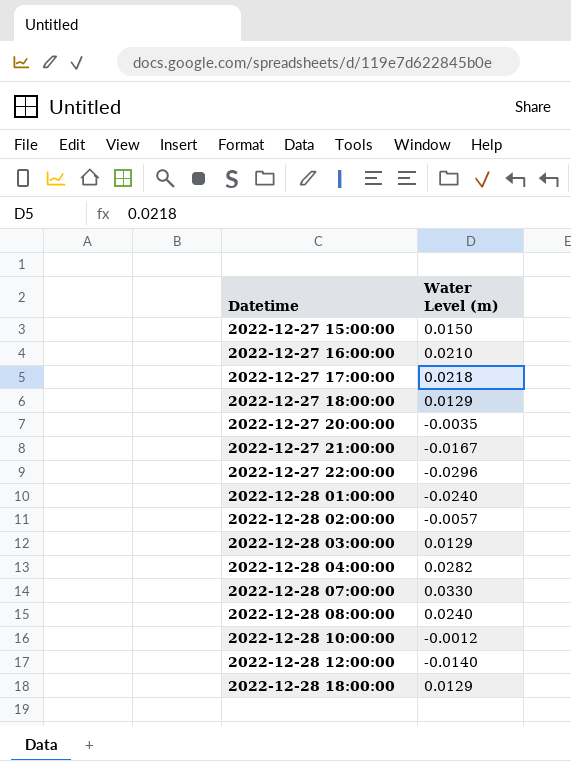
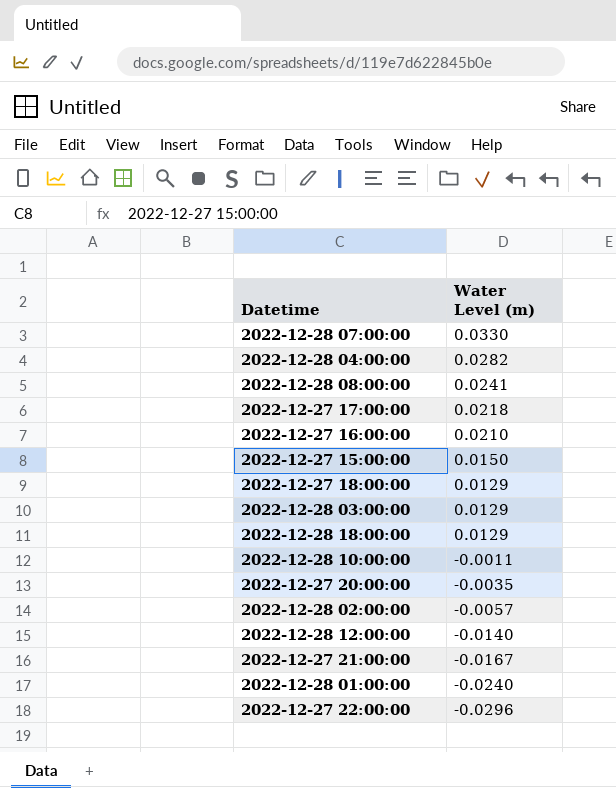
row order: Datetime ascending -> Water Level (m) descending
2022-12-28 08:00:00 | Water Level (m): 0.0240 -> 0.0241
2022-12-28 10:00:00 | Water Level (m): -0.0012 -> -0.0011

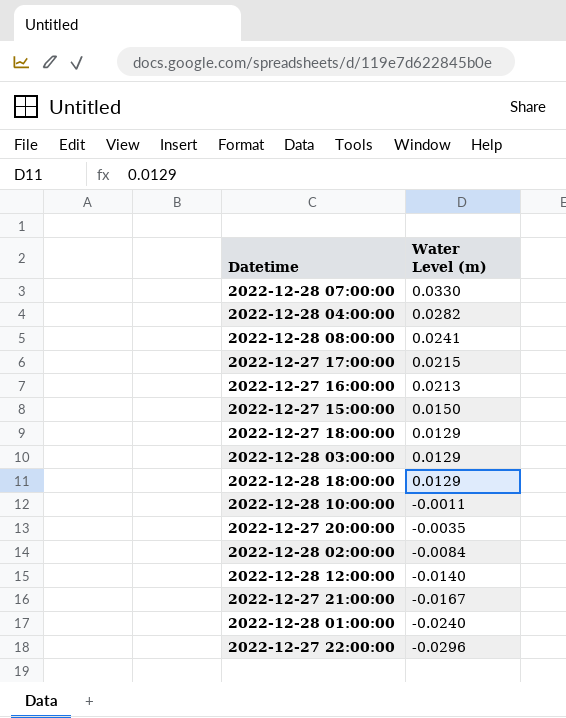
2022-12-27 17:00:00 | Water Level (m): 0.0218 -> 0.0215
2022-12-27 16:00:00 | Water Level (m): 0.0210 -> 0.0213
2022-12-28 02:00:00 | Water Level (m): -0.0057 -> -0.0084

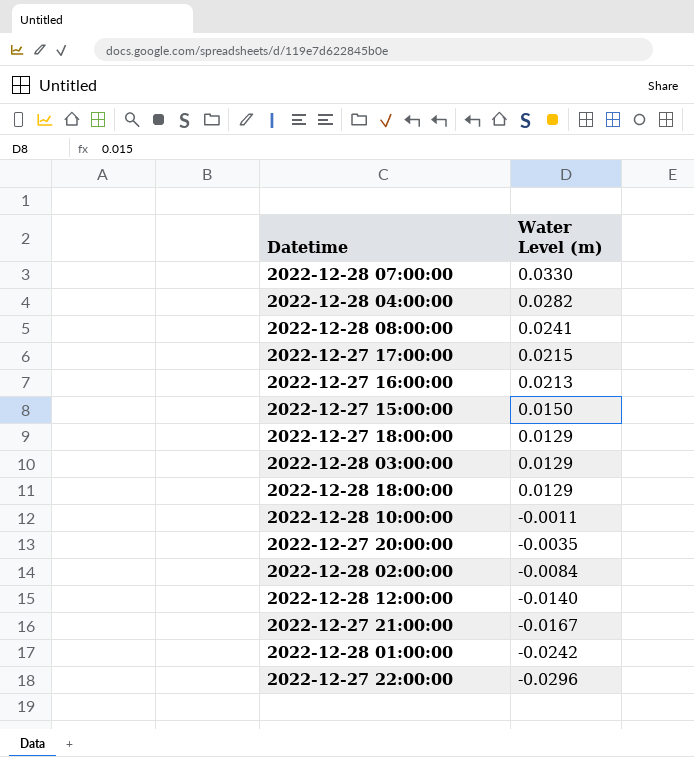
2022-12-28 01:00:00 | Water Level (m): -0.0240 -> -0.0242

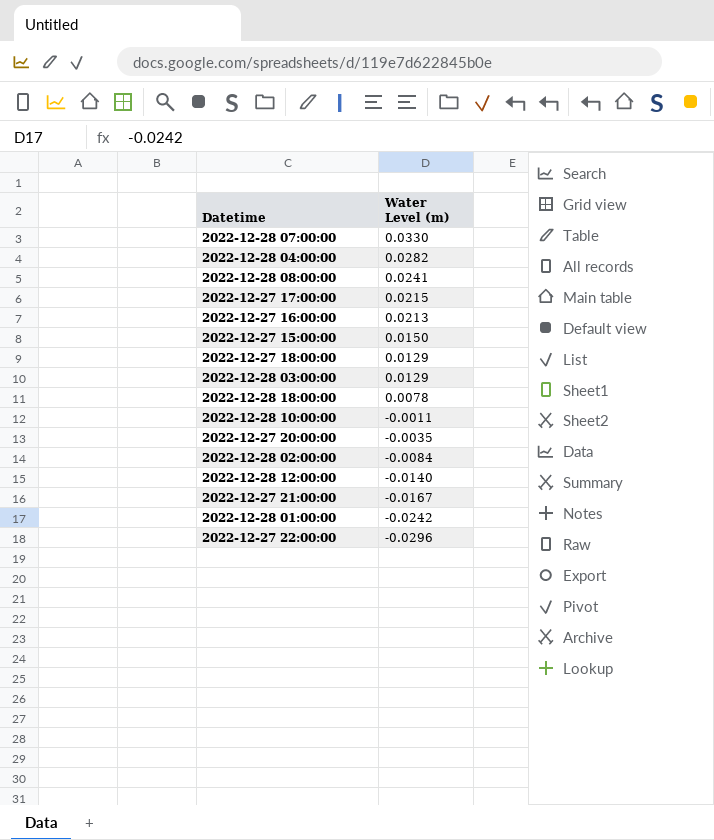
2022-12-28 18:00:00 | Water Level (m): 0.0129 -> 0.0078

